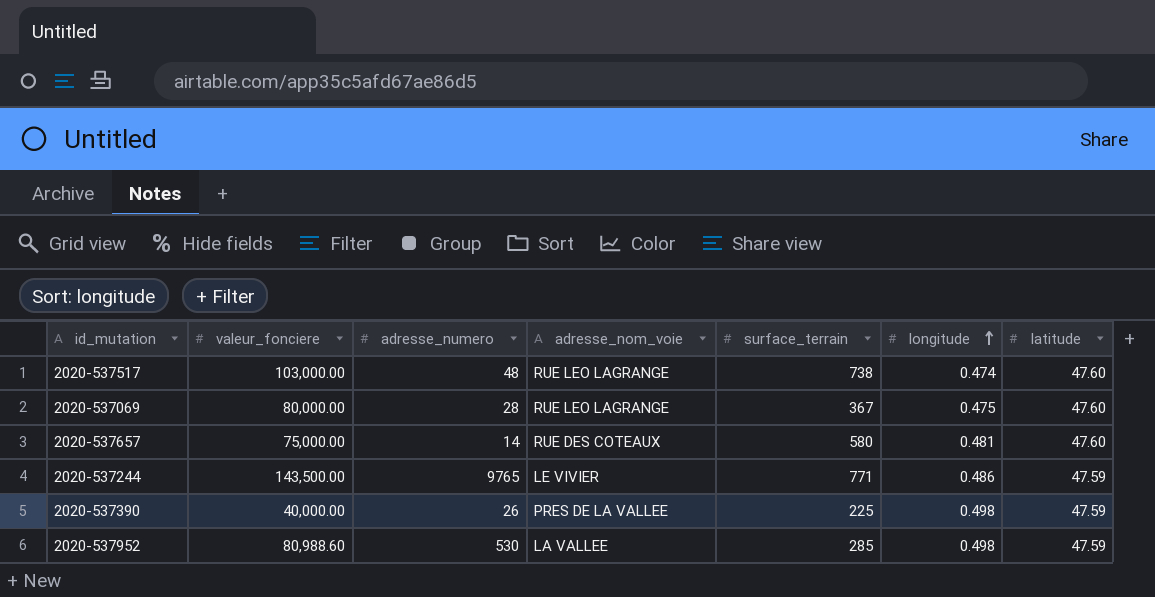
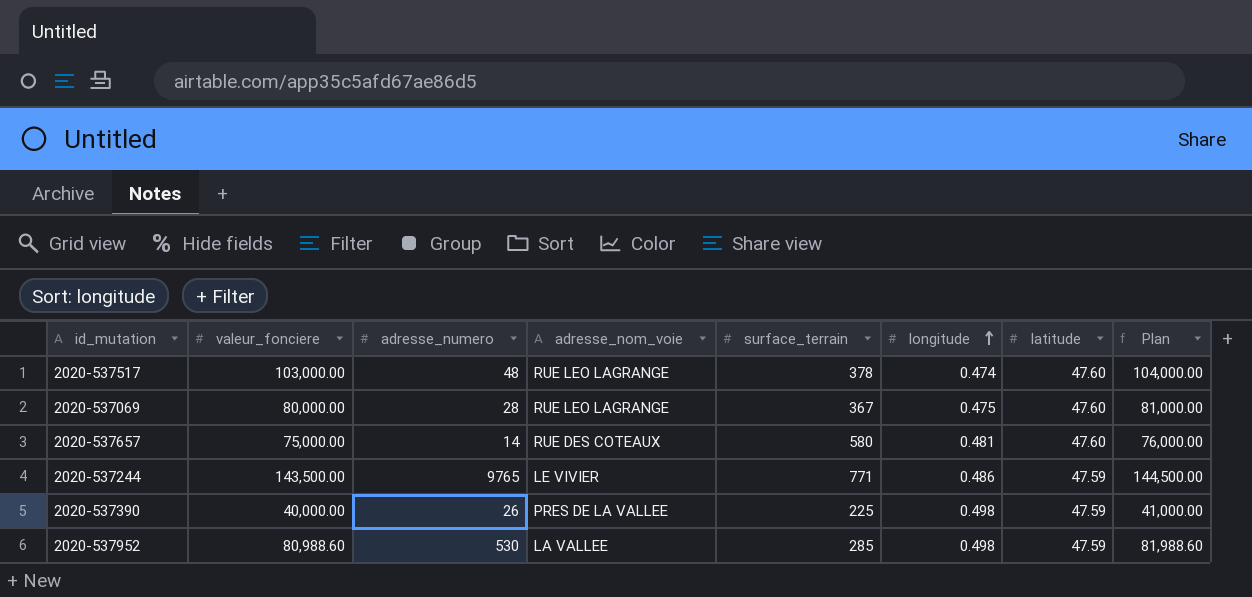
column Plan | formula: none -> [valeur_fonciere] + 1000
2020-537517 | surface_terrain: 738 -> 378

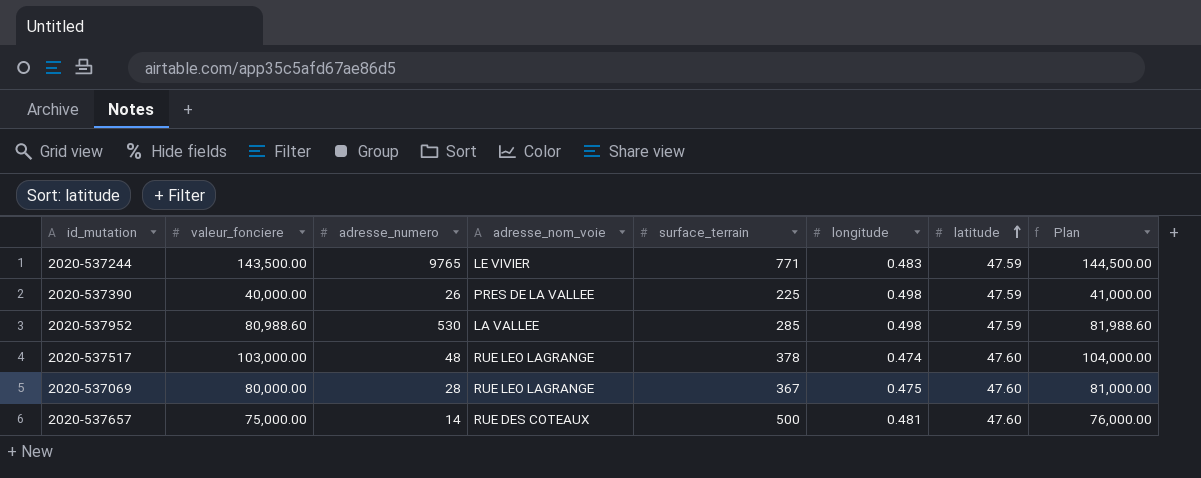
row order: longitude ascending -> latitude ascending
2020-537244 | longitude: 0.486 -> 0.483
2020-537657 | surface_terrain: 580 -> 500

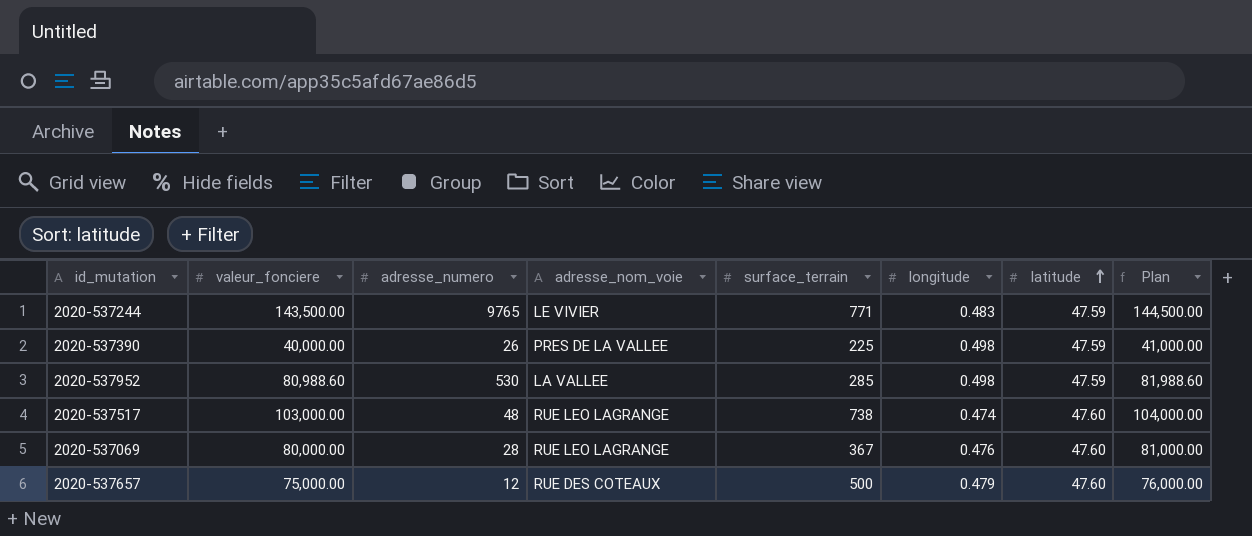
2020-537517 | surface_terrain: 378 -> 738
2020-537069 | longitude: 0.475 -> 0.476
2020-537657 | adresse_numero: 14 -> 12
2020-537657 | longitude: 0.481 -> 0.479

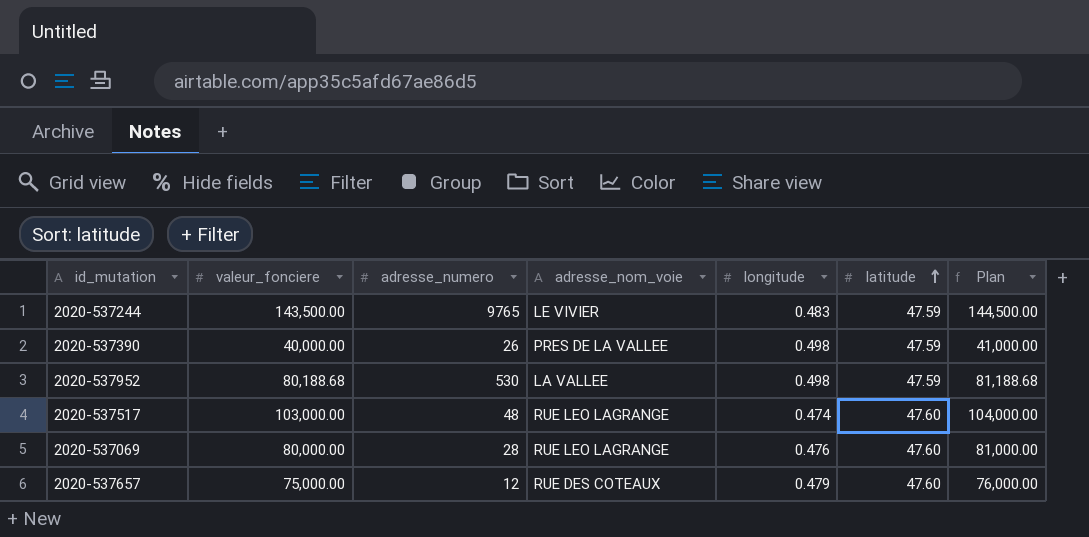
column surface_terrain | position: 5 -> none
2020-537952 | valeur_fonciere: 80,988.60 -> 80,188.68
2020-537952 | Plan: 81,988.60 -> 81,188.68

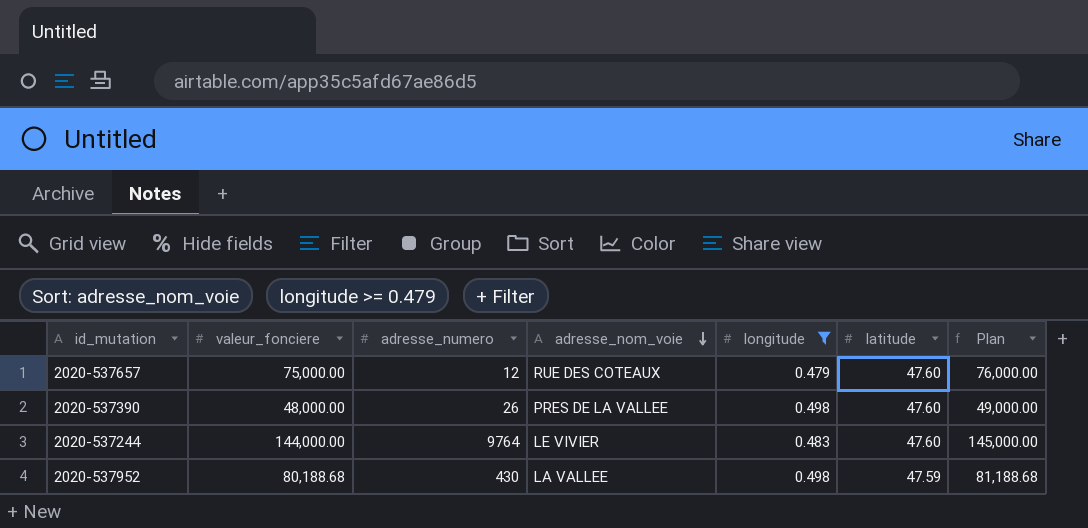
filter: none -> longitude >= 0.479
row order: latitude ascending -> adresse_nom_voie descending
2020-537390 | valeur_fonciere: 40,000.00 -> 48,000.00
2020-537390 | latitude: 47.59 -> 47.60
2020-537390 | Plan: 41,000.00 -> 49,000.00
2020-537244 | valeur_fonciere: 143,500.00 -> 144,000.00
2020-537244 | adresse_numero: 9765 -> 9764
2020-537244 | latitude: 47.59 -> 47.60
2020-537244 | Plan: 144,500.00 -> 145,000.00
2020-537952 | adresse_numero: 530 -> 430

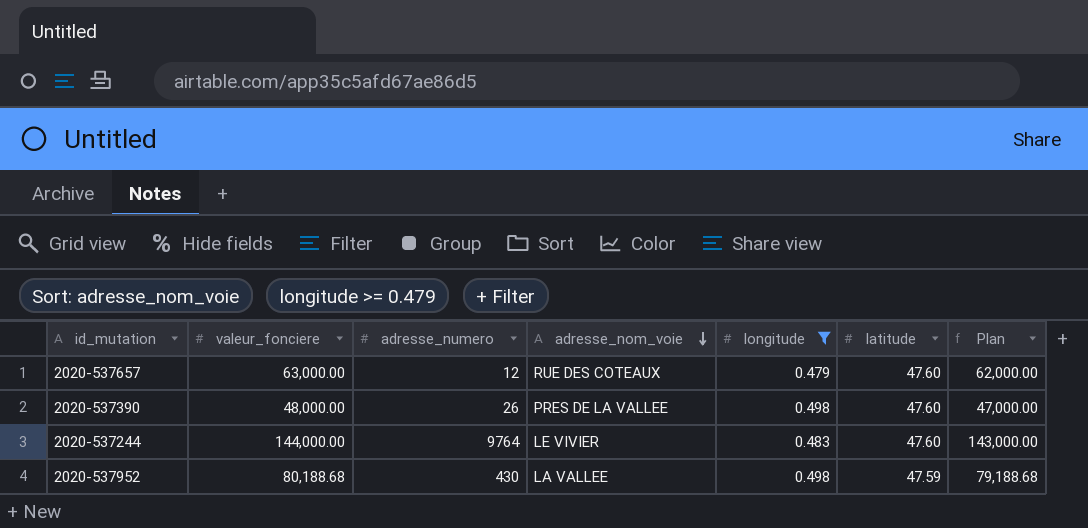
column Plan | formula: [valeur_fonciere] + 1000 -> [valeur_fonciere] - 1000
2020-537657 | valeur_fonciere: 75,000.00 -> 63,000.00

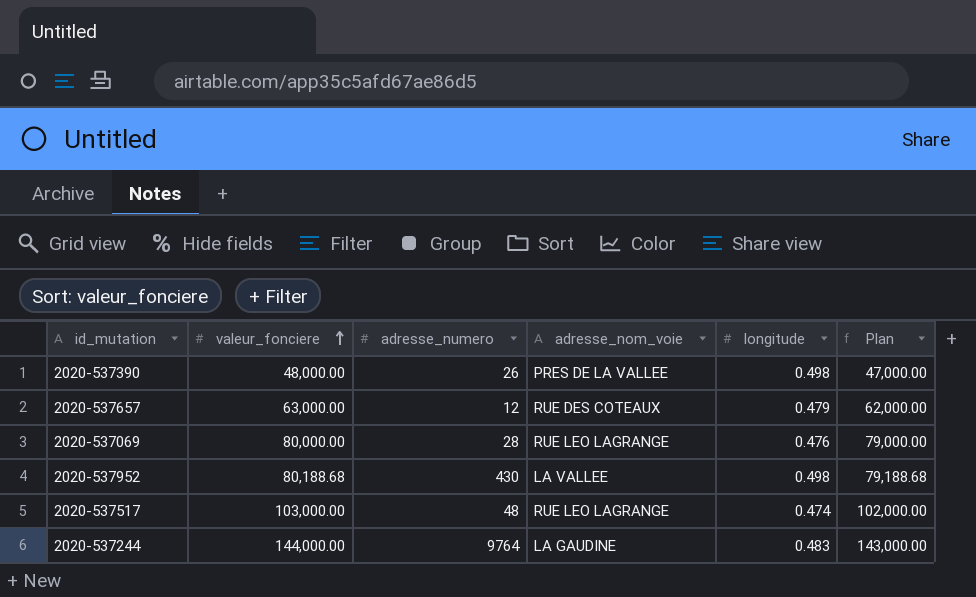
filter: longitude >= 0.479 -> none
row order: adresse_nom_voie descending -> valeur_fonciere ascending
column latitude | position: 6 -> none
2020-537244 | adresse_nom_voie: LE VIVIER -> LA GAUDINE

